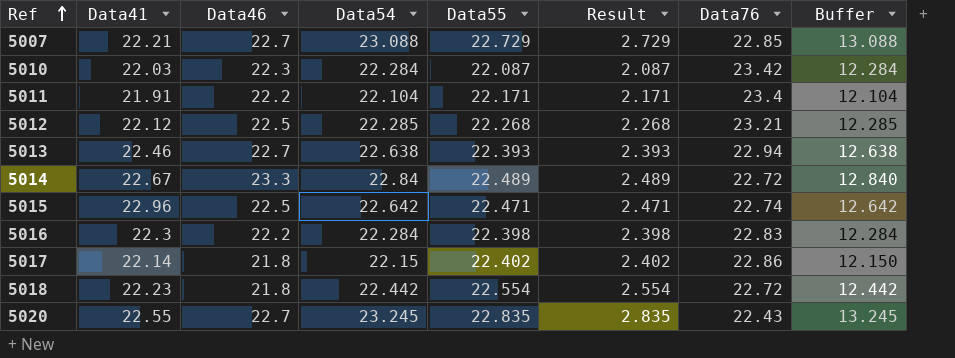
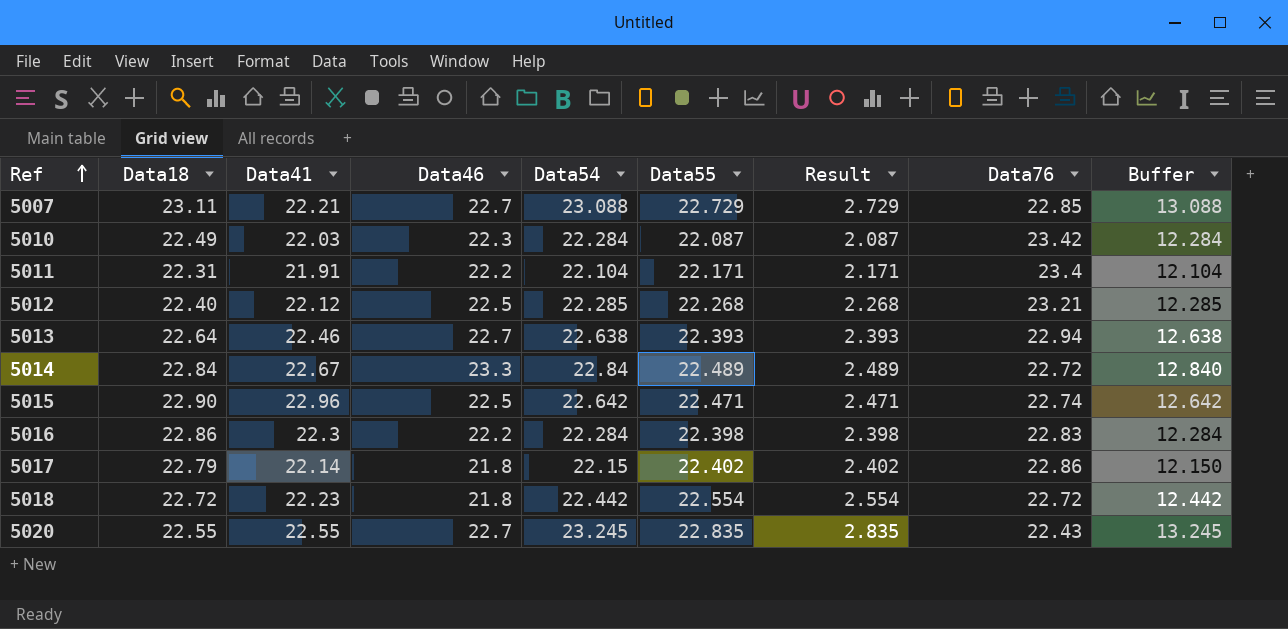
column Data18 | position: none -> 2

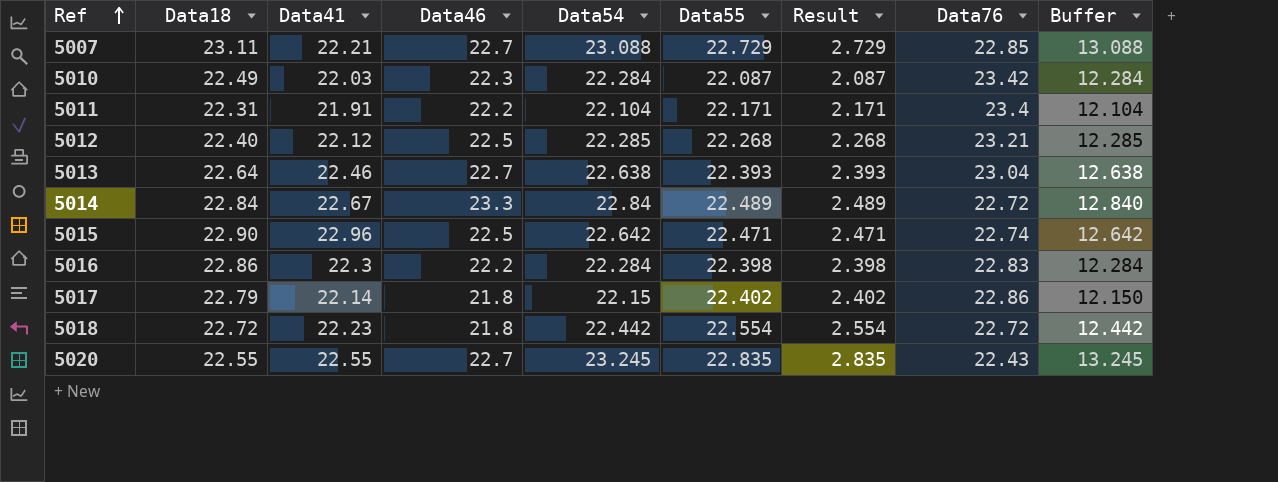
5013 | Data76: 22.94 -> 23.04

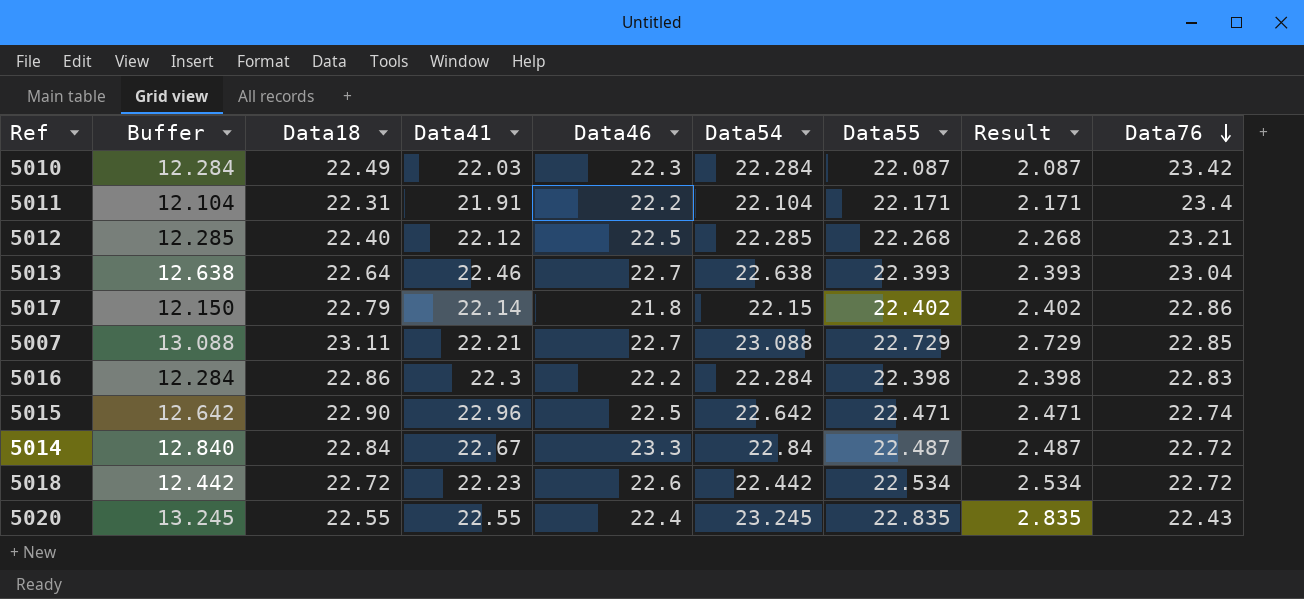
row order: Ref ascending -> Data76 descending
column Buffer | position: 9 -> 2
5014 | Data55: 22.489 -> 22.487
5014 | Result: 2.489 -> 2.487
5018 | Data46: 21.8 -> 22.6
5018 | Data55: 22.554 -> 22.534
5018 | Result: 2.554 -> 2.534
5020 | Data46: 22.7 -> 22.4

